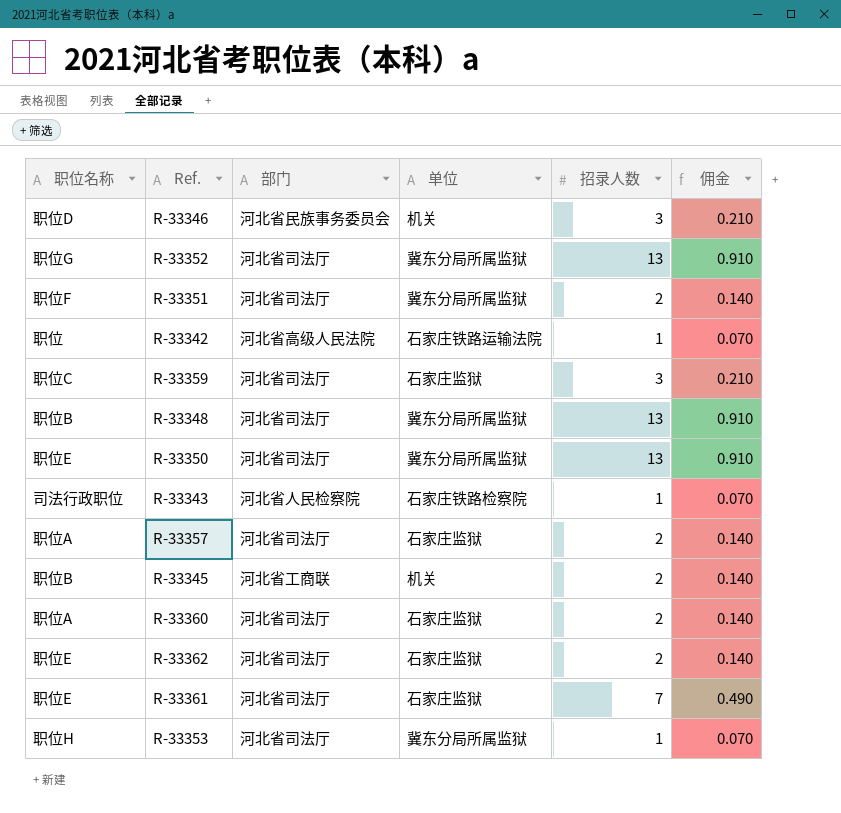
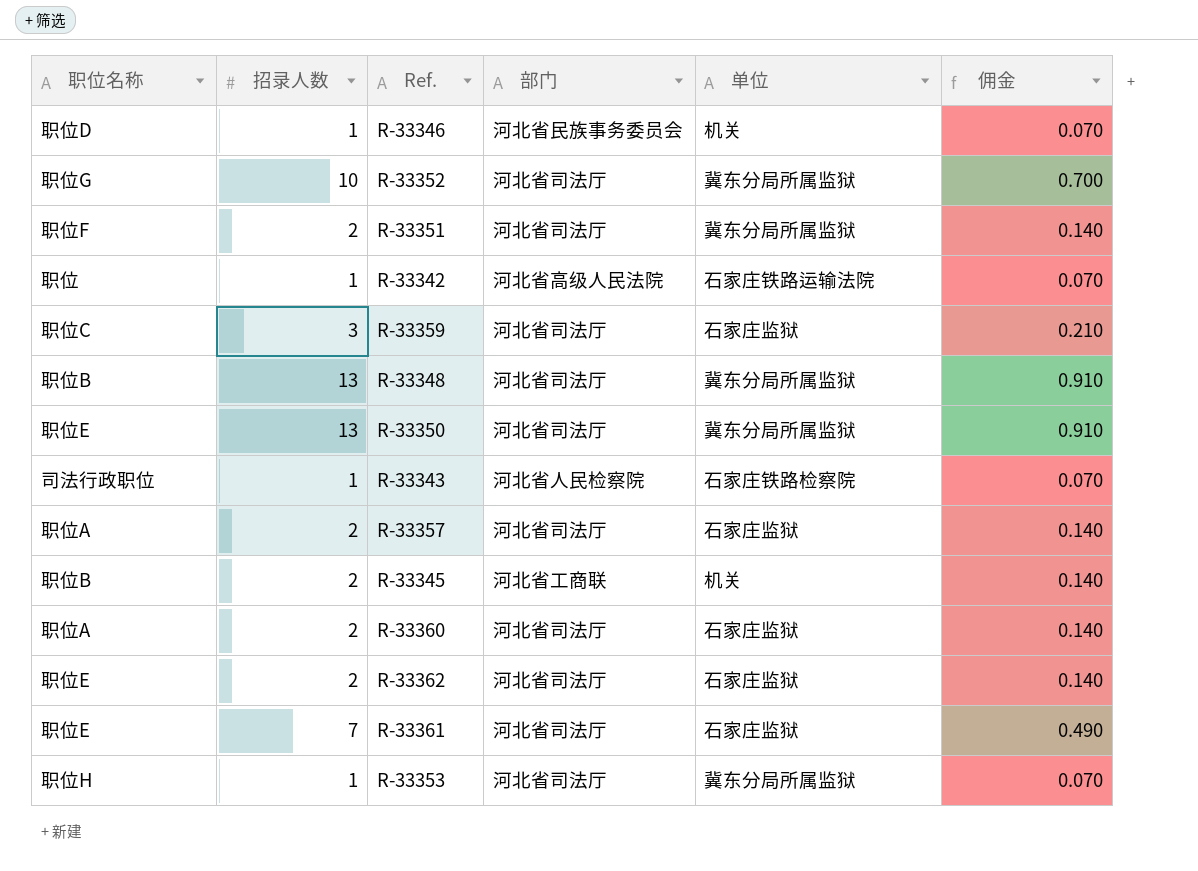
column 招录人数 | position: 5 -> 2
R-33346 | 招录人数: 3 -> 1
R-33346 | 佣金: 0.210 -> 0.070
R-33352 | 招录人数: 13 -> 10
R-33352 | 佣金: 0.910 -> 0.700

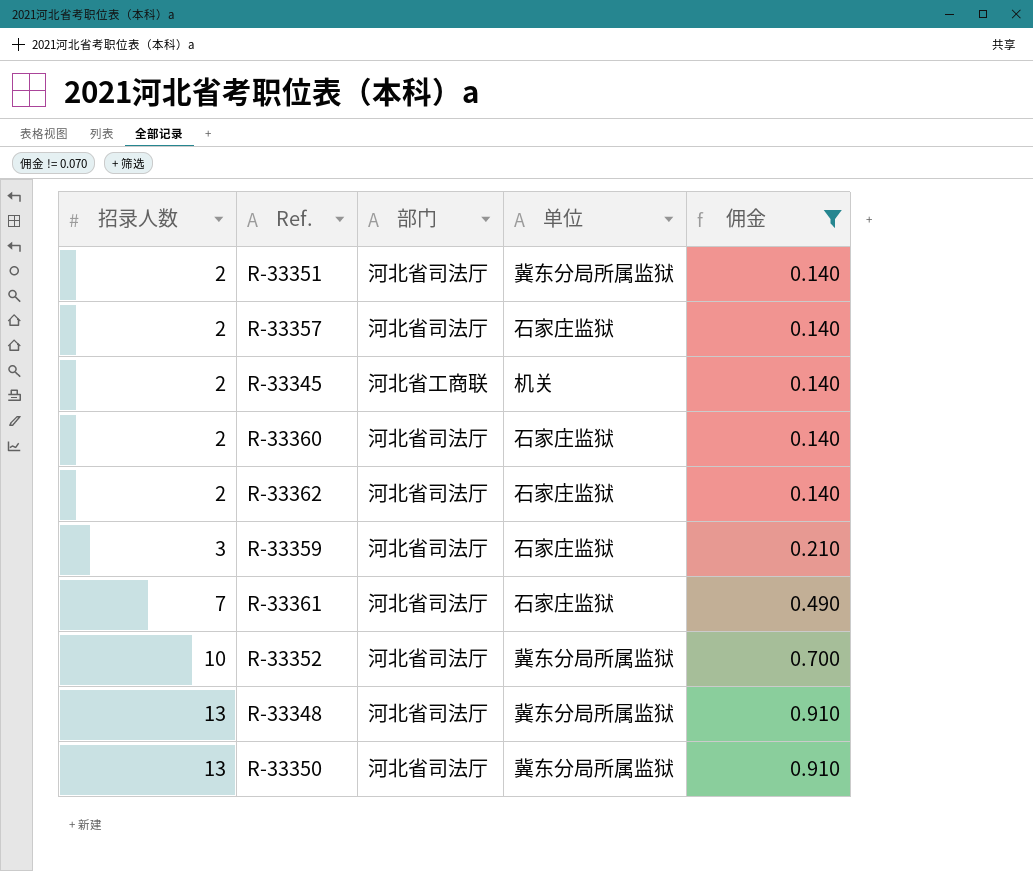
filter: none -> 佣金 != 0.070
row order: none -> 招录人数 ascending
column 职位名称 | position: 1 -> none

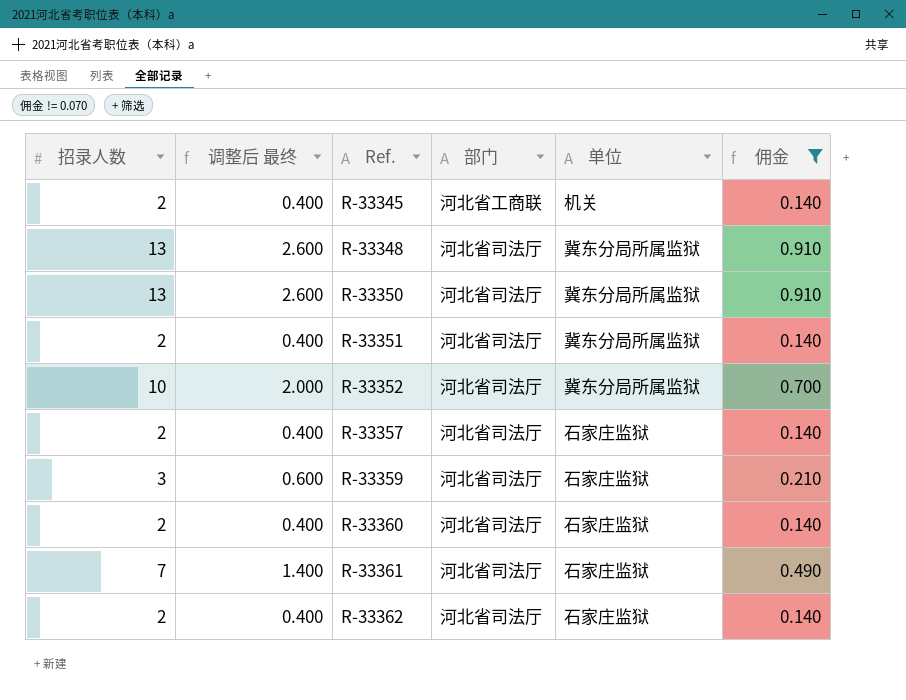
row order: 招录人数 ascending -> Ref. ascending
column 调整后 最终 | formula: none -> [招录人数] * 0.2

